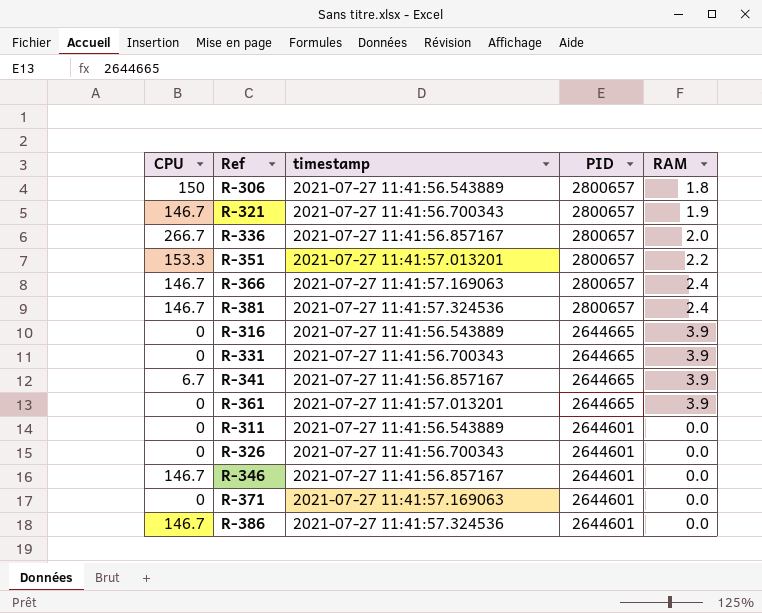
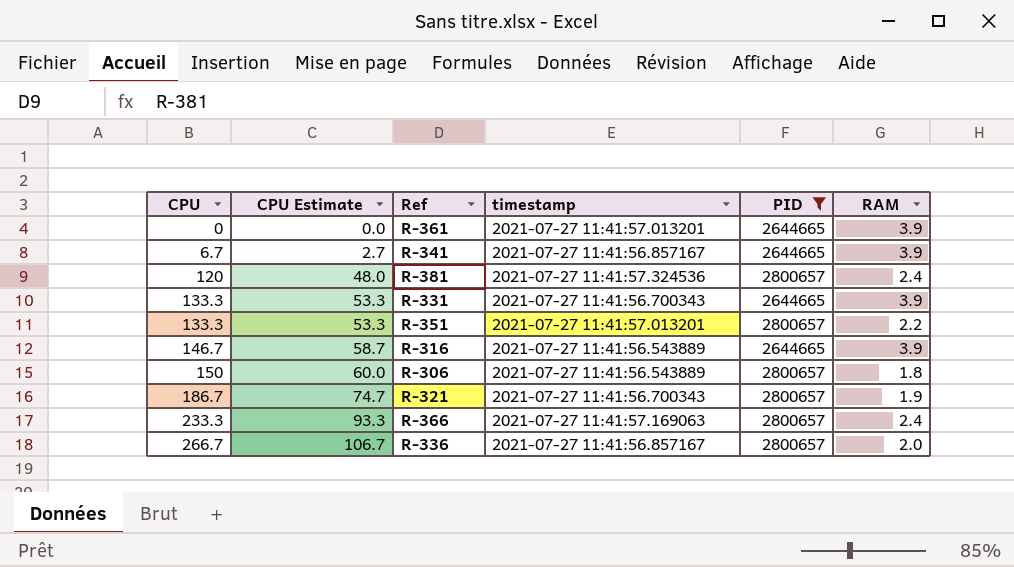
filter: none -> PID != 2644601
row order: PID descending -> CPU ascending
column CPU Estimate | formula: none -> [CPU] * 0.4
R-381 | CPU: 146.7 -> 120
R-331 | CPU: 0 -> 133.3
R-351 | CPU: 153.3 -> 133.3
R-316 | CPU: 0 -> 146.7
R-321 | CPU: 146.7 -> 186.7
R-366 | CPU: 146.7 -> 233.3

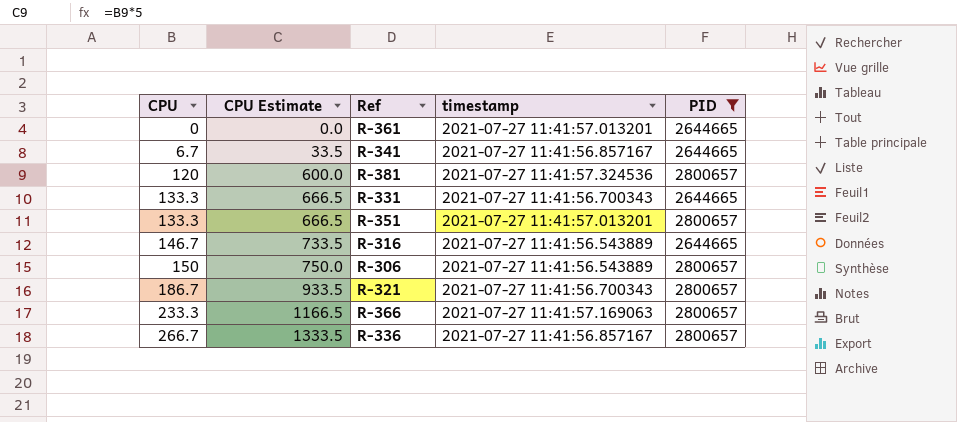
column RAM | position: 6 -> none
column CPU Estimate | formula: [CPU] * 0.4 -> [CPU] * 5

